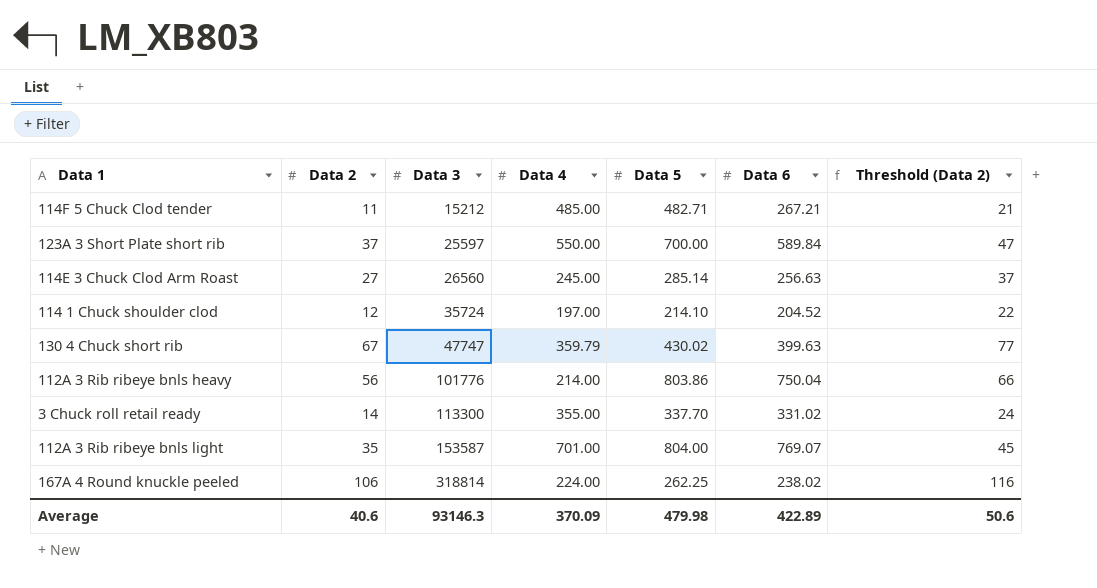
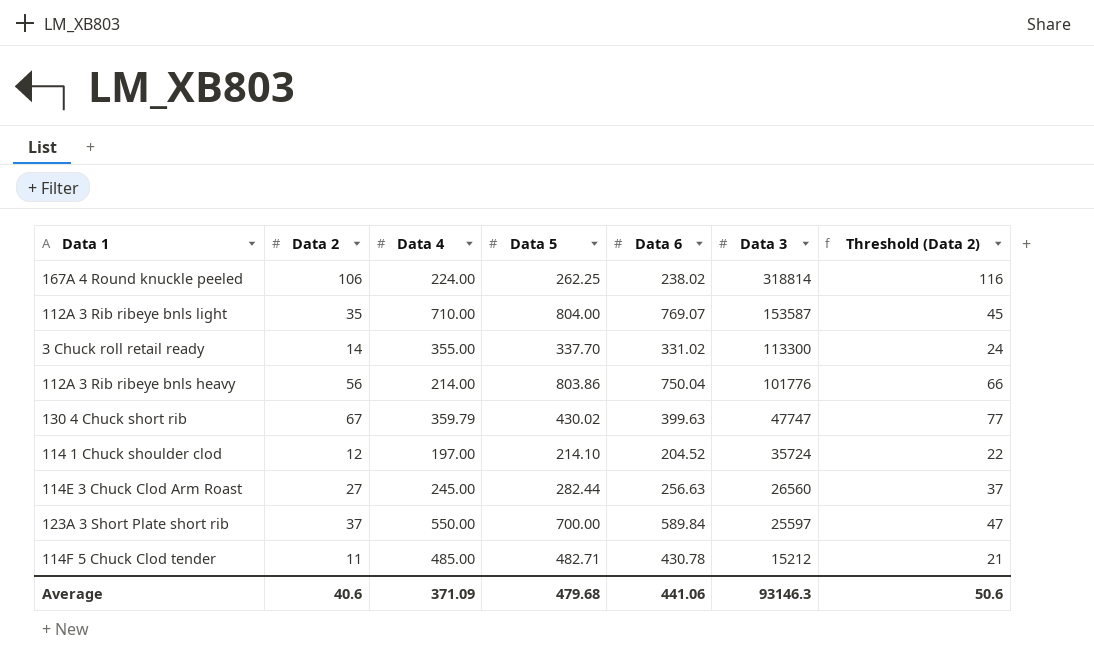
row order: Data 3 ascending -> Data 3 descending
column Data 3 | position: 3 -> 6
112A 3 Rib ribeye bnls light | Data 4: 701.00 -> 710.00
114E 3 Chuck Clod Arm Roast | Data 5: 285.14 -> 282.44
114F 5 Chuck Clod tender | Data 6: 267.21 -> 430.78
Average | Data 4: 370.09 -> 371.09
Average | Data 5: 479.98 -> 479.68
Average | Data 6: 422.89 -> 441.06

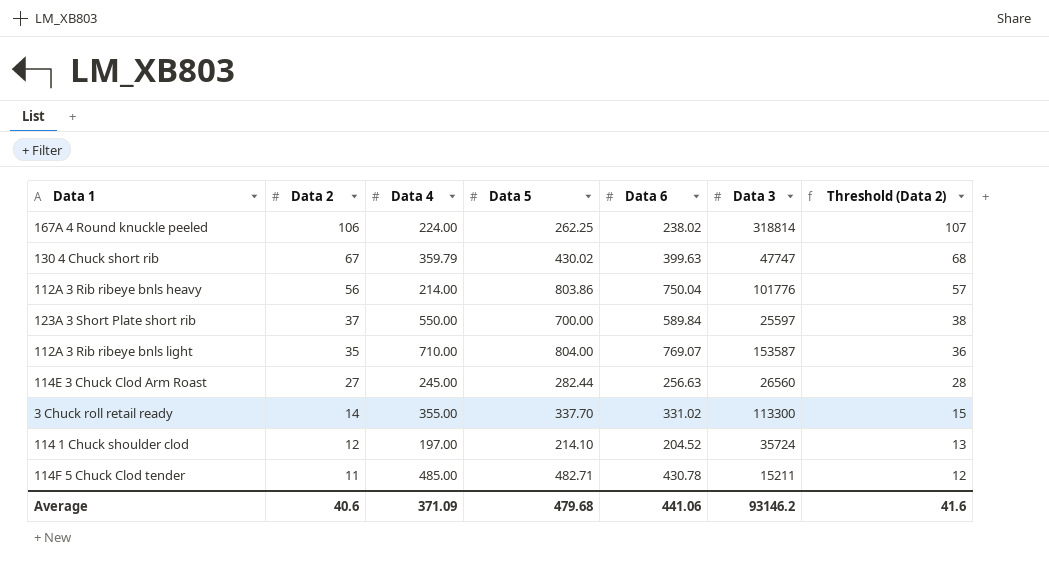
row order: Data 3 descending -> Data 2 descending
column Threshold (Data 2) | formula: [Data 2] + 10 -> [Data 2] + 1
114F 5 Chuck Clod tender | Data 3: 15212 -> 15211
Average | Data 3: 93146.3 -> 93146.2
Average | Threshold (Data 2): 50.6 -> 41.6

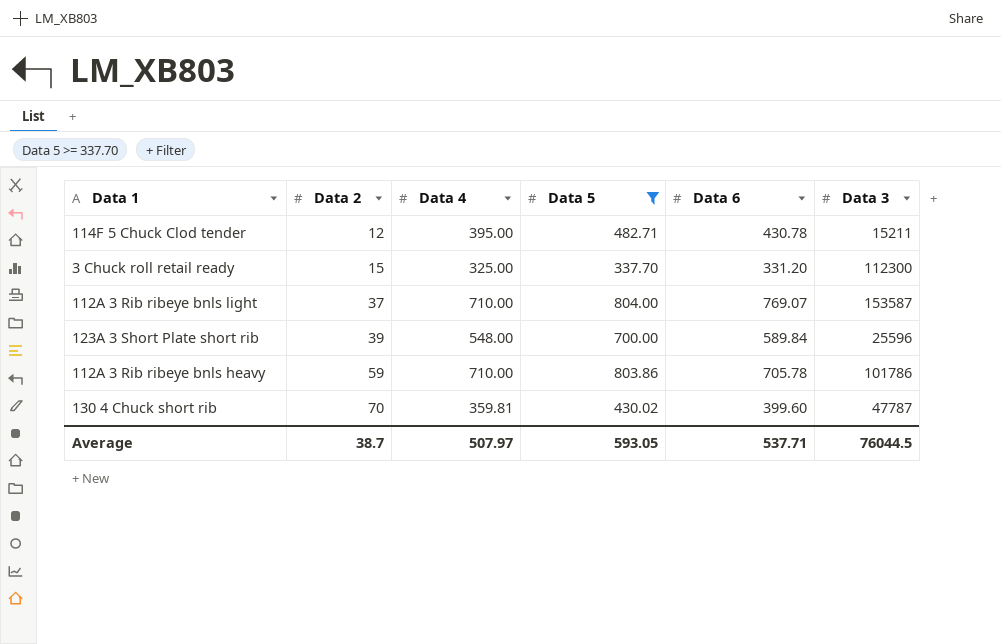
filter: none -> Data 5 >= 337.70
row order: Data 2 descending -> Data 2 ascending
column Threshold (Data 2) | formula: [Data 2] + 1 -> none
114F 5 Chuck Clod tender | Data 2: 11 -> 12
114F 5 Chuck Clod tender | Data 4: 485.00 -> 395.00
3 Chuck roll retail ready | Data 2: 14 -> 15
3 Chuck roll retail ready | Data 4: 355.00 -> 325.00
3 Chuck roll retail ready | Data 6: 331.02 -> 331.20
3 Chuck roll retail ready | Data 3: 113300 -> 112300
112A 3 Rib ribeye bnls light | Data 2: 35 -> 37
123A 3 Short Plate short rib | Data 2: 37 -> 39
123A 3 Short Plate short rib | Data 4: 550.00 -> 548.00
123A 3 Short Plate short rib | Data 3: 25597 -> 25596
112A 3 Rib ribeye bnls heavy | Data 2: 56 -> 59
112A 3 Rib ribeye bnls heavy | Data 4: 214.00 -> 710.00
112A 3 Rib ribeye bnls heavy | Data 6: 750.04 -> 705.78
112A 3 Rib ribeye bnls heavy | Data 3: 101776 -> 101786
130 4 Chuck short rib | Data 2: 67 -> 70
130 4 Chuck short rib | Data 4: 359.79 -> 359.81
130 4 Chuck short rib | Data 6: 399.63 -> 399.60
130 4 Chuck short rib | Data 3: 47747 -> 47787
Average | Data 2: 40.6 -> 38.7
Average | Data 4: 371.09 -> 507.97
Average | Data 5: 479.68 -> 593.05
Average | Data 6: 441.06 -> 537.71
Average | Data 3: 93146.2 -> 76044.5

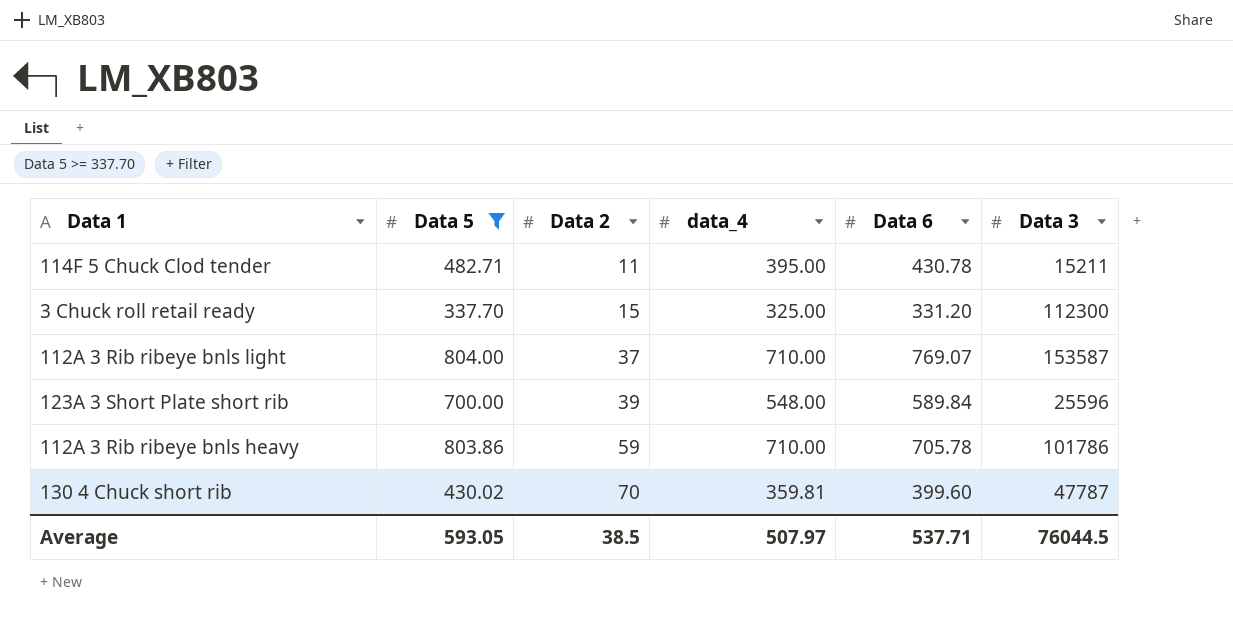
column Data 5 | position: 4 -> 2
column name: Data 4 -> data_4
114F 5 Chuck Clod tender | Data 2: 12 -> 11
Average | Data 2: 38.7 -> 38.5

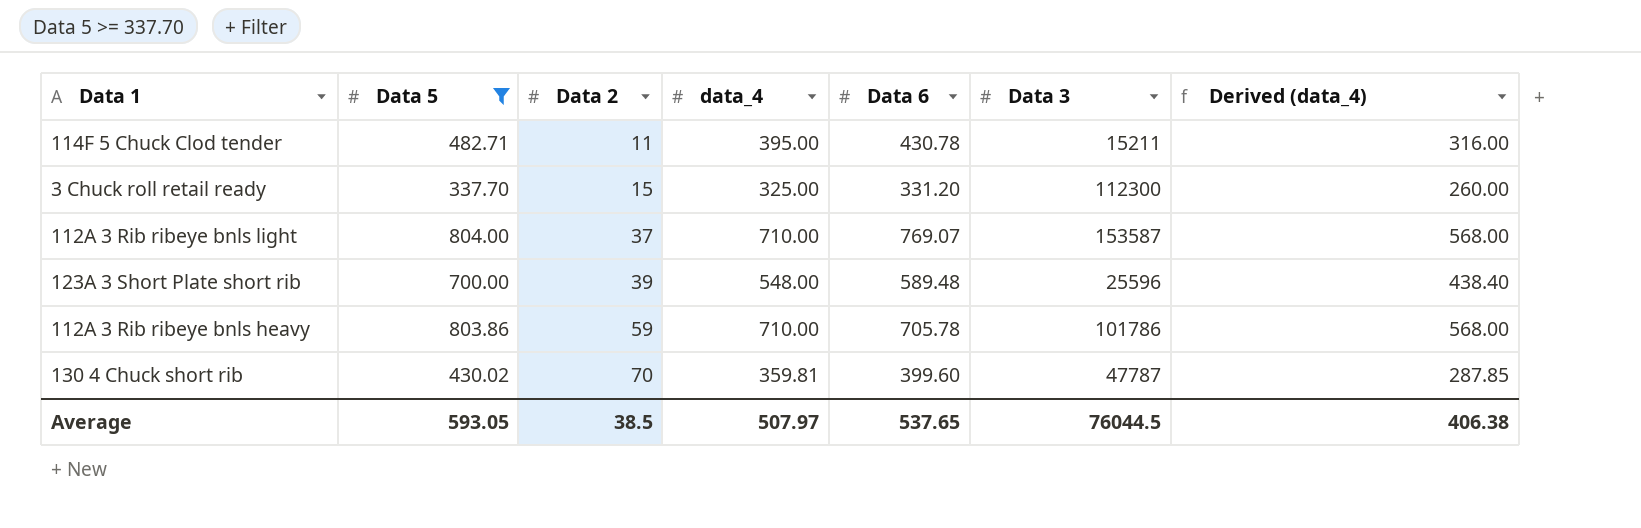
column Derived (data_4) | formula: none -> [data_4] * 0.8
123A 3 Short Plate short rib | Data 6: 589.84 -> 589.48
Average | Data 6: 537.71 -> 537.65

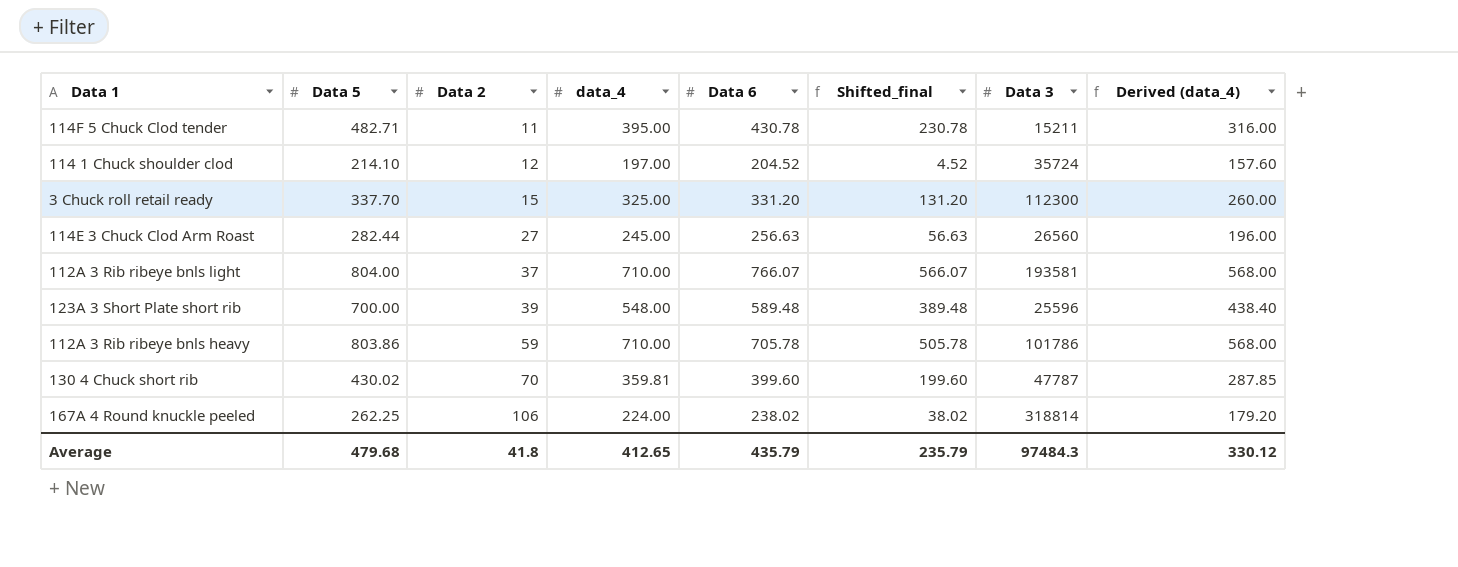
filter: Data 5 >= 337.70 -> none
column Shifted_final | formula: none -> [Data 6] - 200
112A 3 Rib ribeye bnls light | Data 6: 769.07 -> 766.07
112A 3 Rib ribeye bnls light | Data 3: 153587 -> 193581
Average | Data 5: 593.05 -> 479.68
Average | Data 2: 38.5 -> 41.8
Average | data_4: 507.97 -> 412.65
Average | Data 6: 537.65 -> 435.79
Average | Data 3: 76044.5 -> 97484.3
Average | Derived (data_4): 406.38 -> 330.12

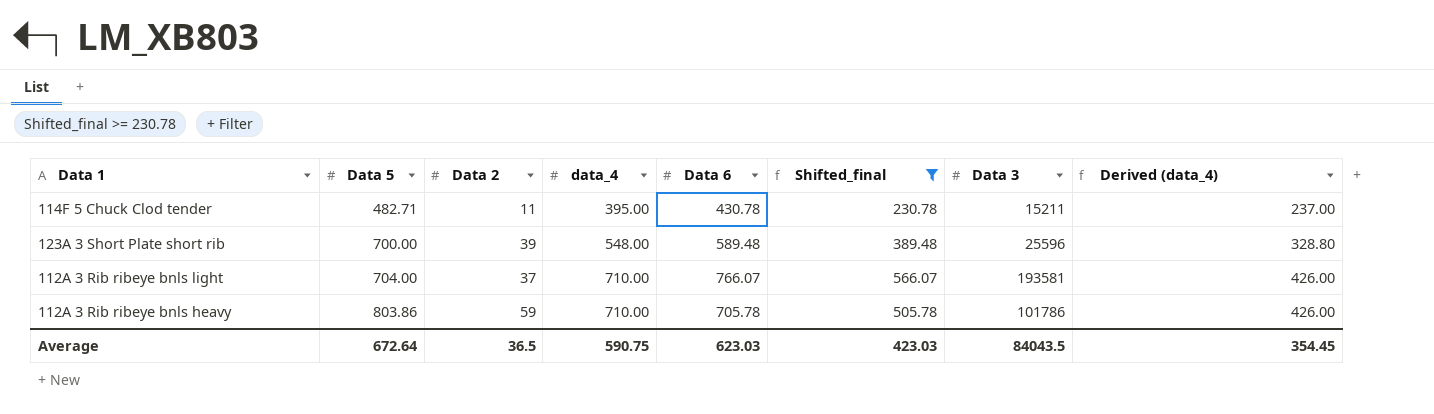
filter: none -> Shifted_final >= 230.78
row order: Data 2 ascending -> Data 5 ascending
column Derived (data_4) | formula: [data_4] * 0.8 -> [data_4] * 0.6
112A 3 Rib ribeye bnls light | Data 5: 804.00 -> 704.00
Average | Data 5: 479.68 -> 672.64
Average | Data 2: 41.8 -> 36.5
Average | data_4: 412.65 -> 590.75
Average | Data 6: 435.79 -> 623.03
Average | Shifted_final: 235.79 -> 423.03
Average | Data 3: 97484.3 -> 84043.5
Average | Derived (data_4): 330.12 -> 354.45

